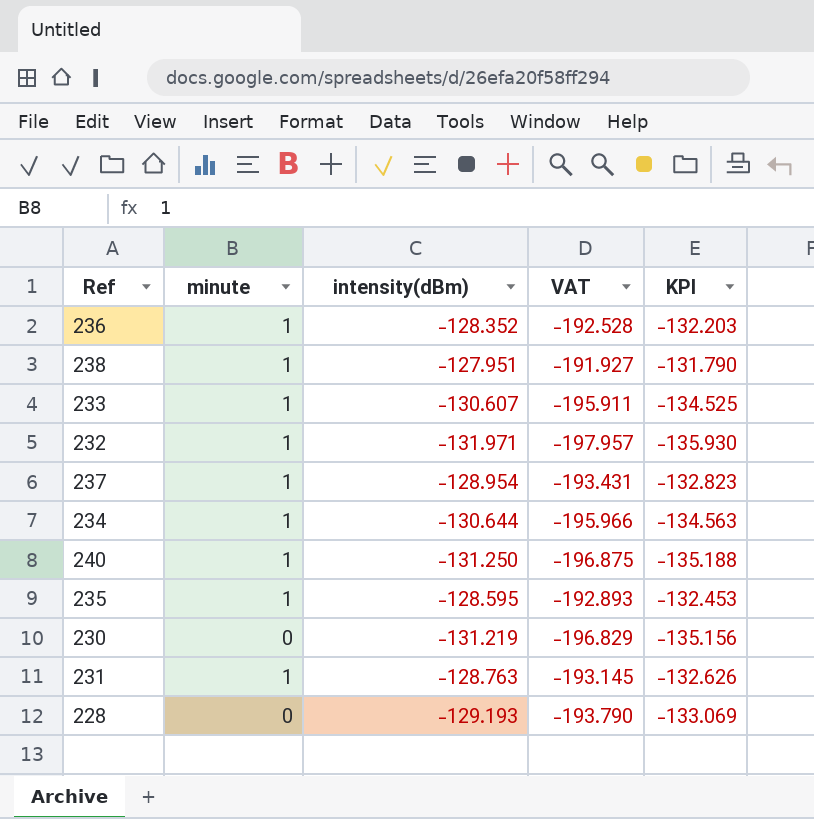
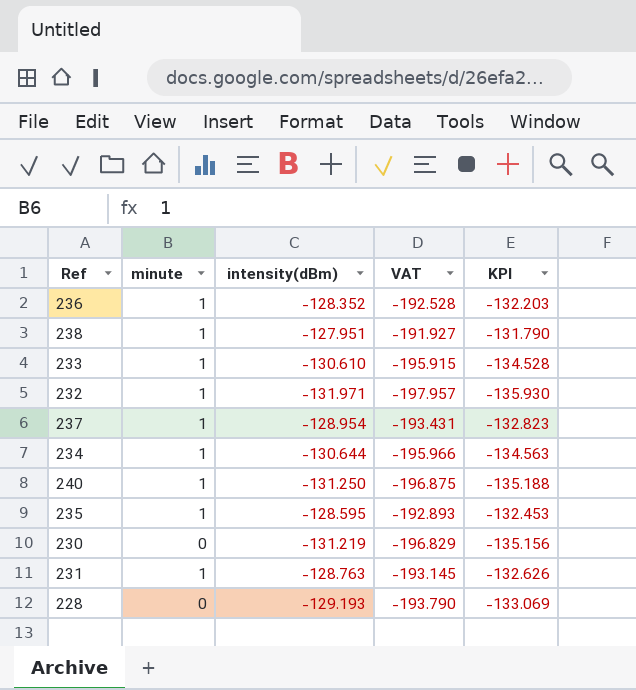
233 | intensity(dBm): -130.607 -> -130.610
233 | VAT: -195.911 -> -195.915
233 | KPI: -134.525 -> -134.528

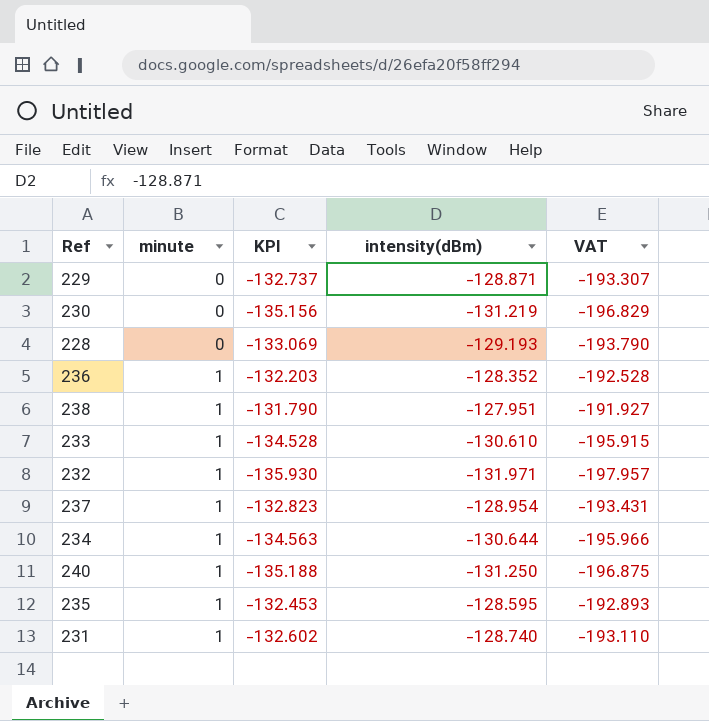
row order: none -> minute ascending
column KPI | position: 5 -> 3
row 229: none -> 0 | -132.737 | -128.871 | -193.307
231 | KPI: -132.626 -> -132.602
231 | intensity(dBm): -128.763 -> -128.740
231 | VAT: -193.145 -> -193.110

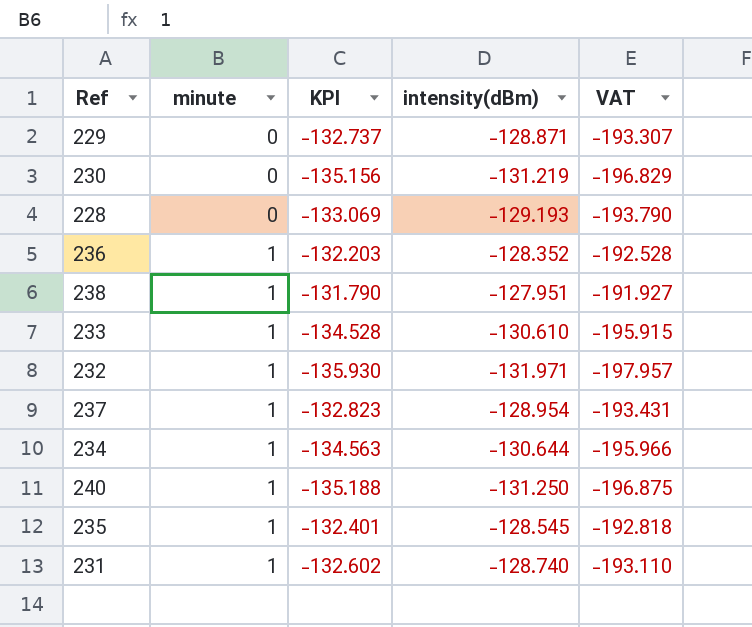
235 | KPI: -132.453 -> -132.401
235 | intensity(dBm): -128.595 -> -128.545
235 | VAT: -192.893 -> -192.818

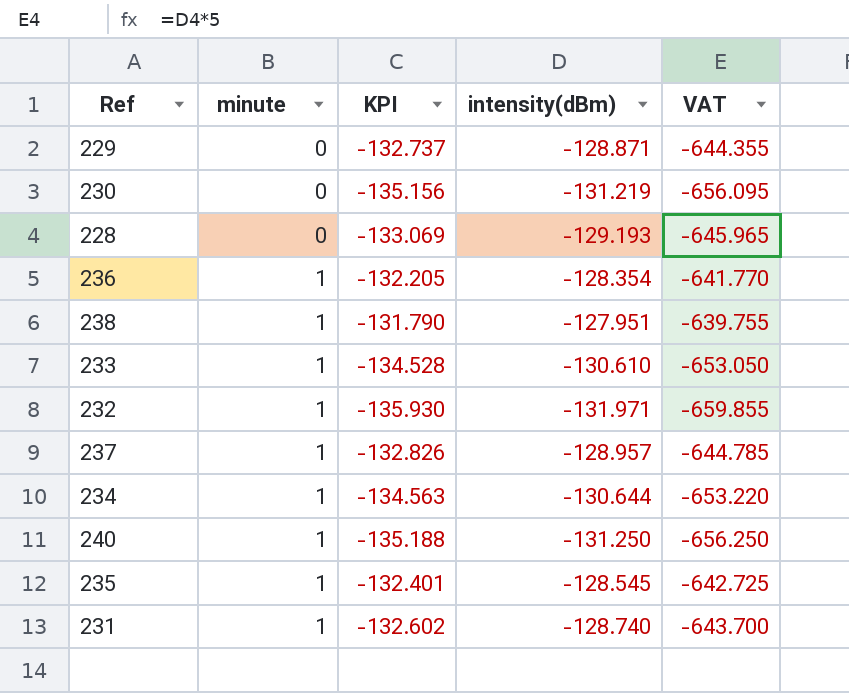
column VAT | formula: [intensity(dBm)] * 1.5 -> [intensity(dBm)] * 5
236 | KPI: -132.203 -> -132.205
236 | intensity(dBm): -128.352 -> -128.354
237 | KPI: -132.823 -> -132.826
237 | intensity(dBm): -128.954 -> -128.957

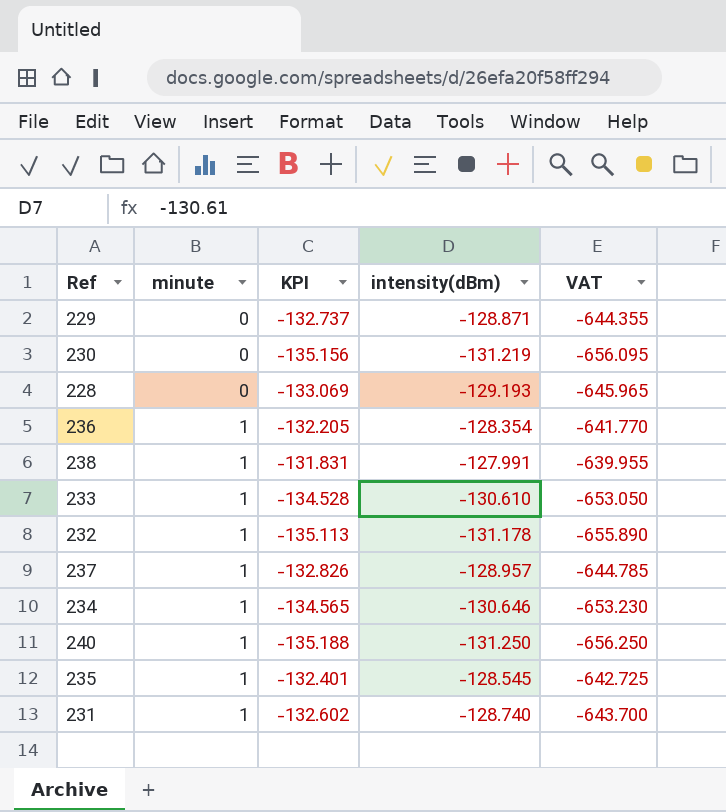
238 | KPI: -131.790 -> -131.831
238 | intensity(dBm): -127.951 -> -127.991
238 | VAT: -639.755 -> -639.955
232 | KPI: -135.930 -> -135.113
232 | intensity(dBm): -131.971 -> -131.178
232 | VAT: -659.855 -> -655.890
234 | KPI: -134.563 -> -134.565
234 | intensity(dBm): -130.644 -> -130.646
234 | VAT: -653.220 -> -653.230

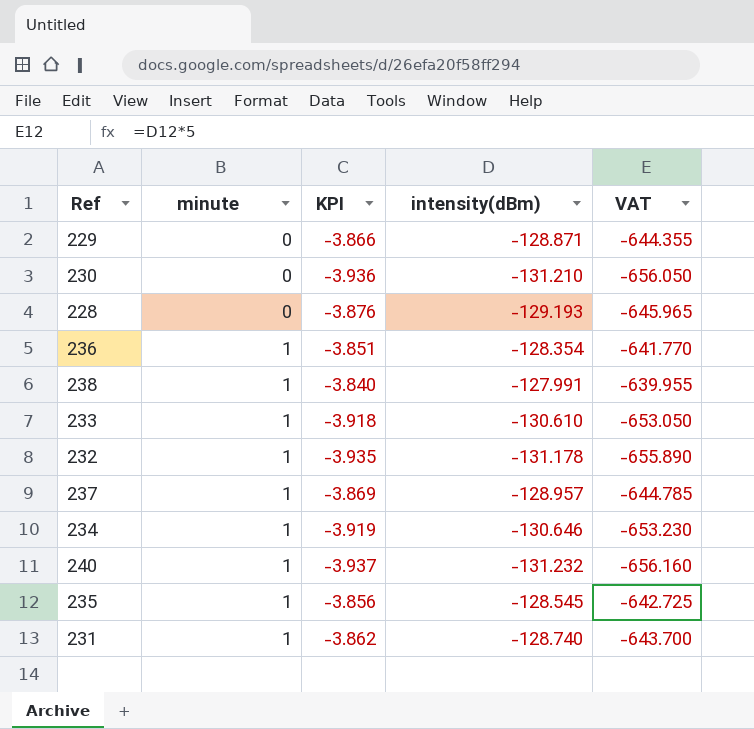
column KPI | formula: [intensity(dBm)] * 1.03 -> [intensity(dBm)] * 0.03
230 | intensity(dBm): -131.219 -> -131.210
230 | VAT: -656.095 -> -656.050
240 | intensity(dBm): -131.250 -> -131.232
240 | VAT: -656.250 -> -656.160

